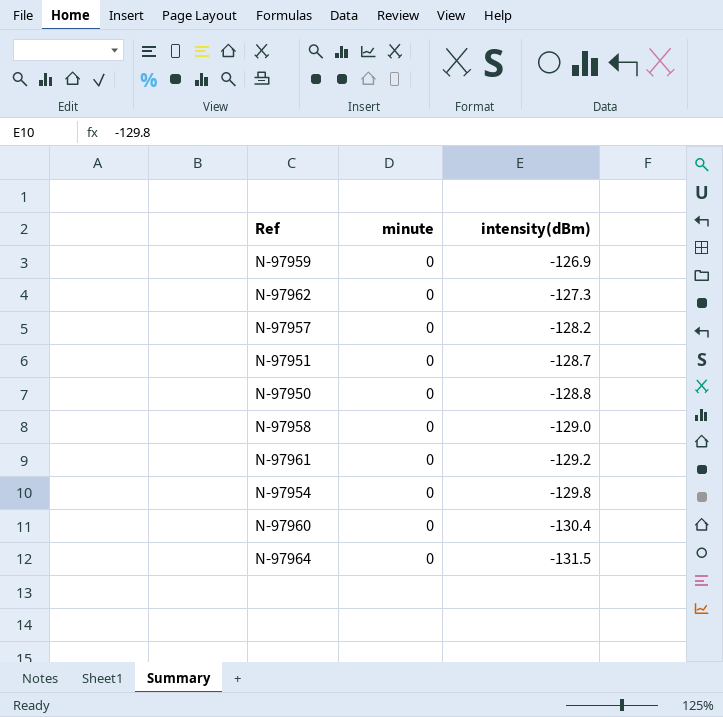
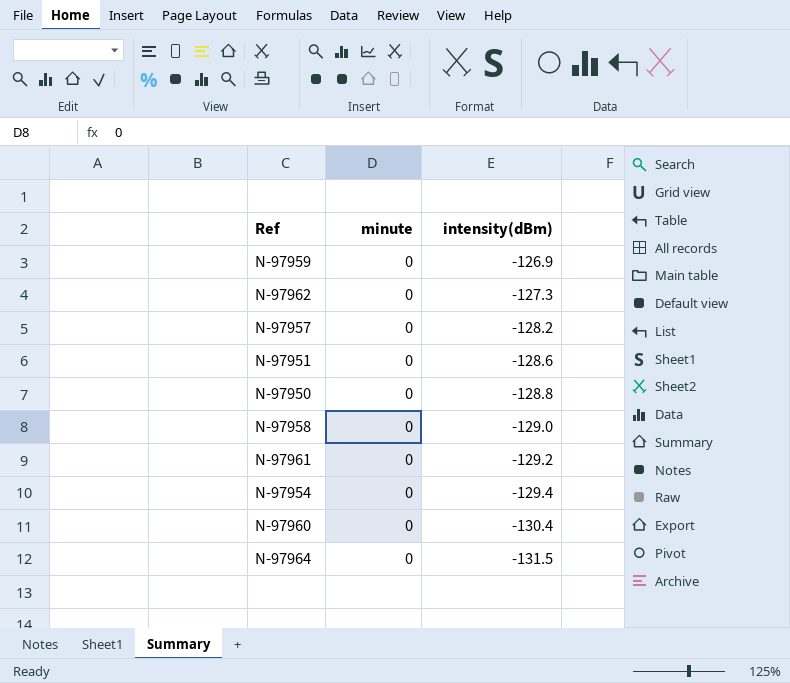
N-97951 | intensity(dBm): -128.7 -> -128.6
N-97954 | intensity(dBm): -129.8 -> -129.4

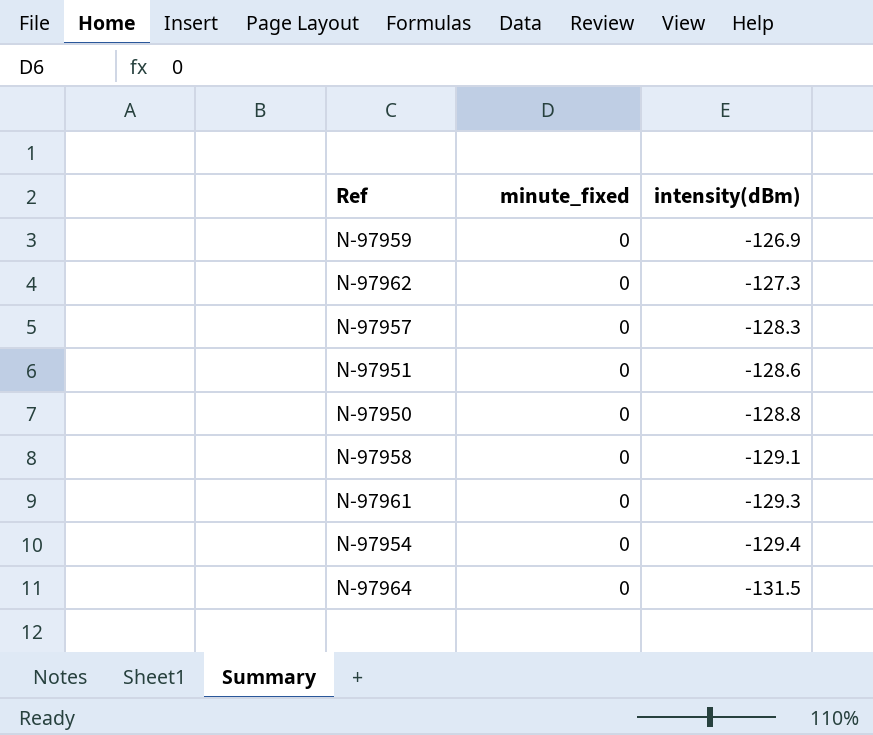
column name: minute -> minute_fixed
row N-97960: 0 | -130.4 -> none
N-97957 | intensity(dBm): -128.2 -> -128.3
N-97958 | intensity(dBm): -129.0 -> -129.1
N-97961 | intensity(dBm): -129.2 -> -129.3

